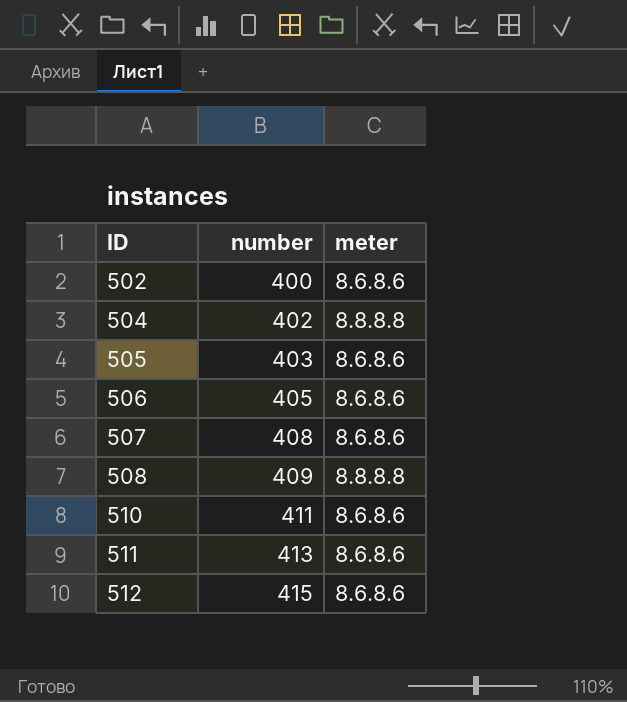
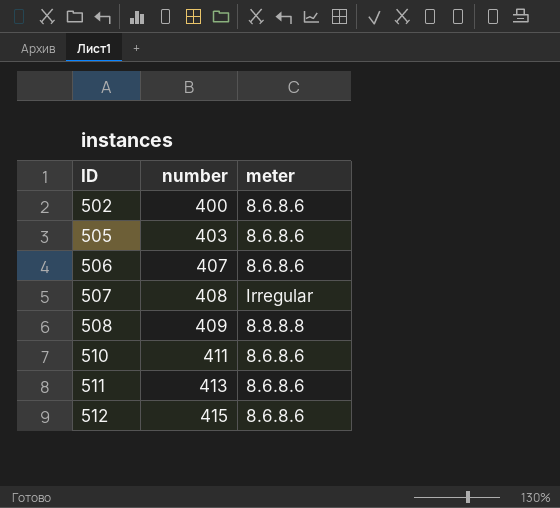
row 504: 402 | 8.8.8.8 -> none
506 | number: 405 -> 407
507 | meter: 8.6.8.6 -> Irregular

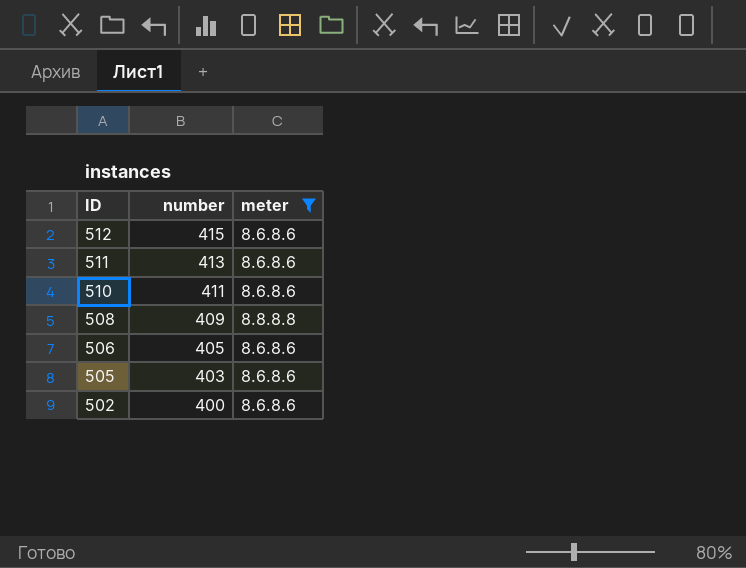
filter: none -> meter != Irregular
row order: ID ascending -> ID descending
506 | number: 407 -> 405

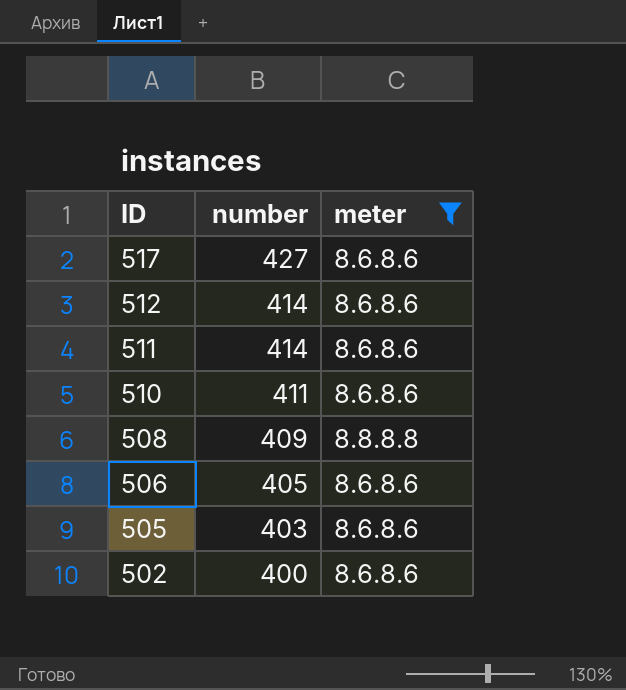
row 517: none -> 427 | 8.6.8.6
512 | number: 415 -> 414
511 | number: 413 -> 414

